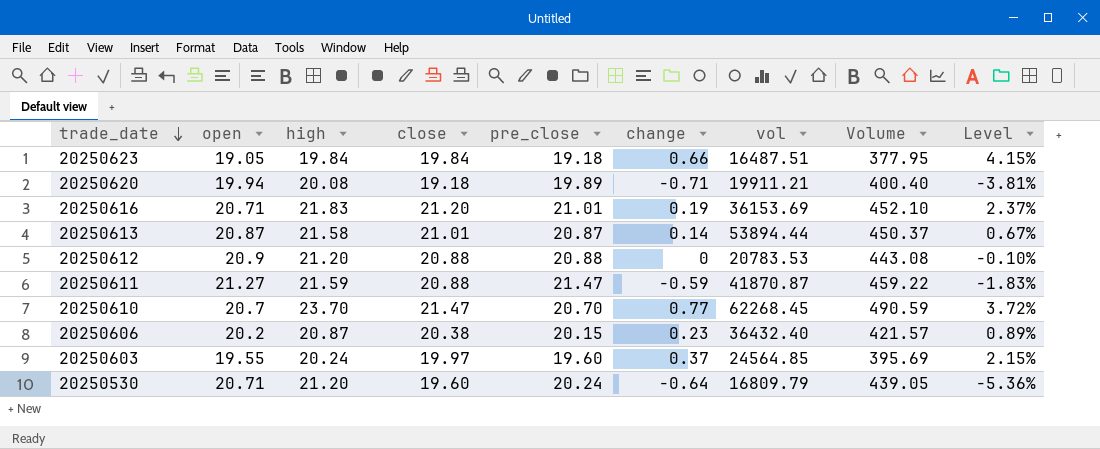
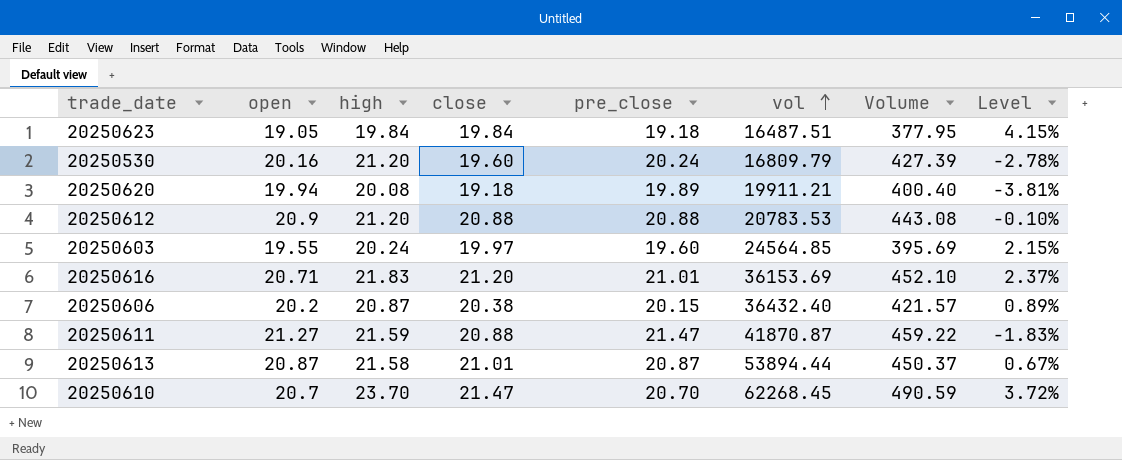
row order: trade_date descending -> vol ascending
column change | formula: [close] - [pre_close] -> none
20250530 | open: 20.71 -> 20.16
20250530 | Volume: 439.05 -> 427.39
20250530 | Level: -5.36% -> -2.78%

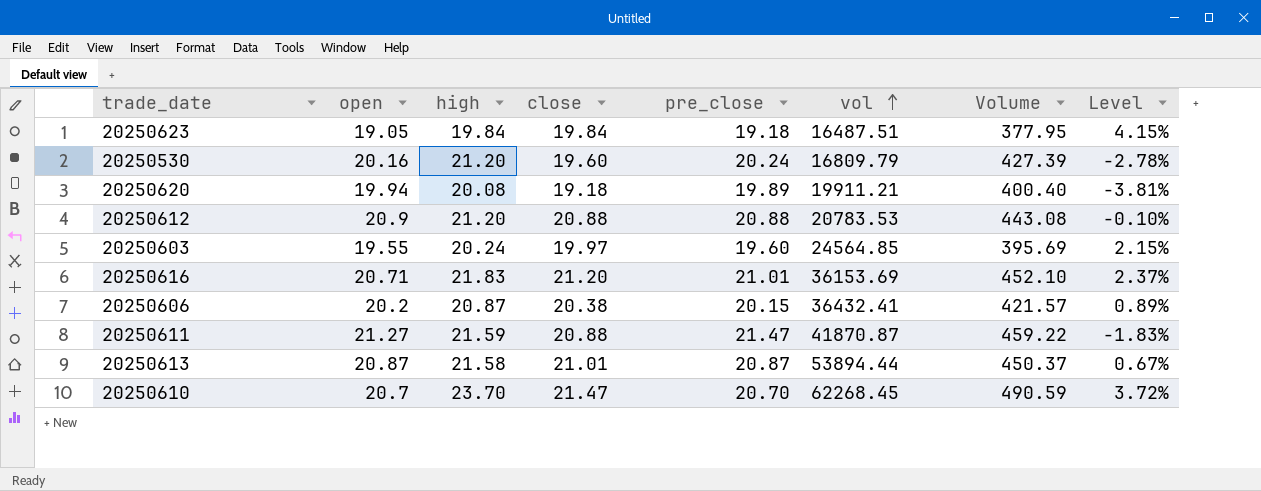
20250606 | vol: 36432.40 -> 36432.41

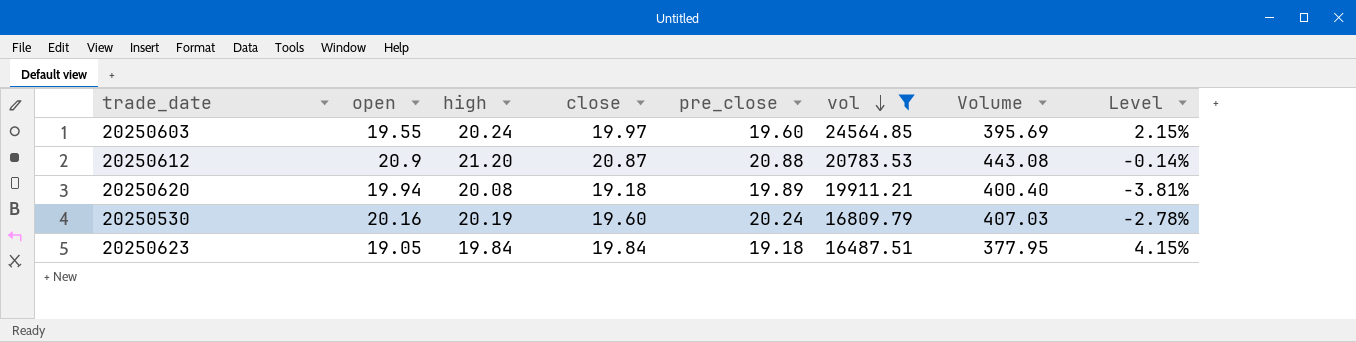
filter: none -> vol <= 24564.85
row order: vol ascending -> vol descending
20250612 | close: 20.88 -> 20.87
20250612 | Level: -0.10% -> -0.14%
20250530 | high: 21.20 -> 20.19
20250530 | Volume: 427.39 -> 407.03

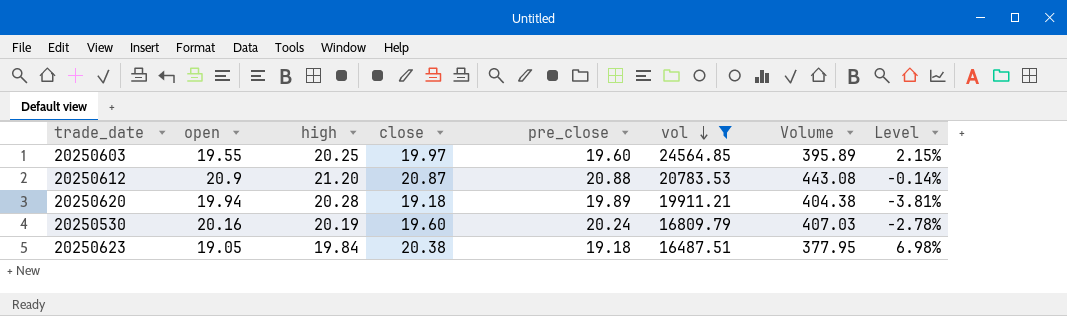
20250603 | high: 20.24 -> 20.25
20250603 | Volume: 395.69 -> 395.89
20250620 | high: 20.08 -> 20.28
20250620 | Volume: 400.40 -> 404.38
20250623 | close: 19.84 -> 20.38
20250623 | Level: 4.15% -> 6.98%

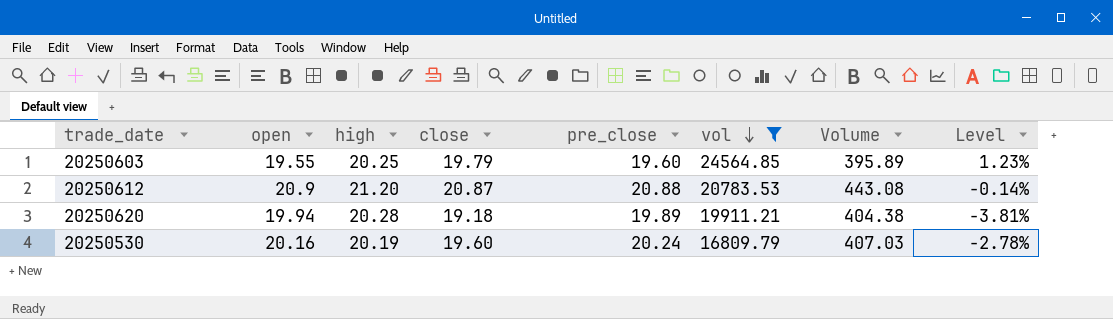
row 20250623: 19.05 | 19.84 | 20.38 | 19.18 | 16487.51 | 377.95 | 6.98% -> none
20250603 | close: 19.97 -> 19.79
20250603 | Level: 2.15% -> 1.23%

